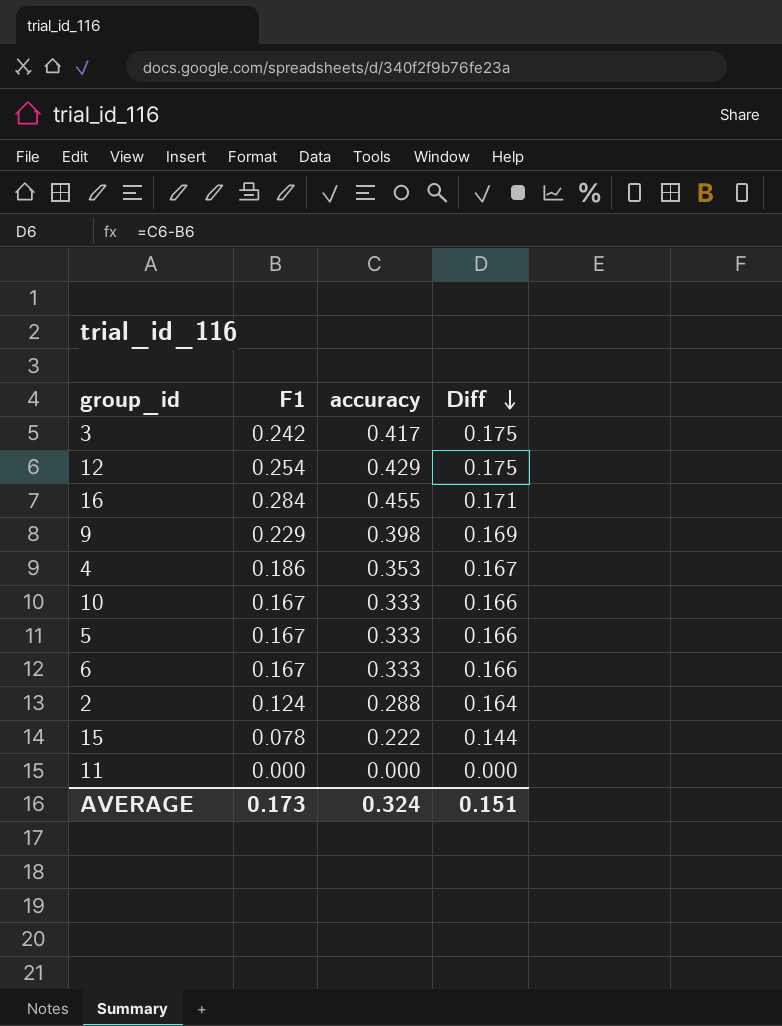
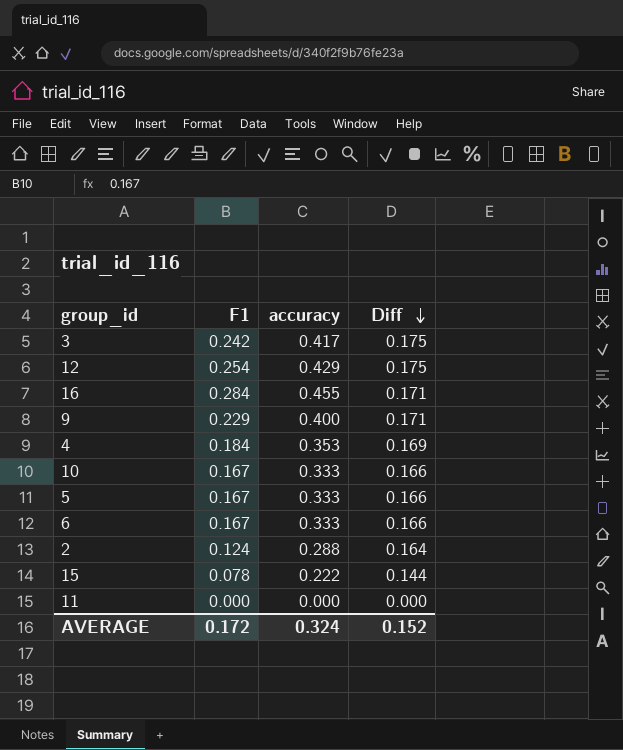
9 | accuracy: 0.398 -> 0.400
9 | Diff: 0.169 -> 0.171
4 | F1: 0.186 -> 0.184
4 | Diff: 0.167 -> 0.169
AVERAGE | F1: 0.173 -> 0.172
AVERAGE | Diff: 0.151 -> 0.152

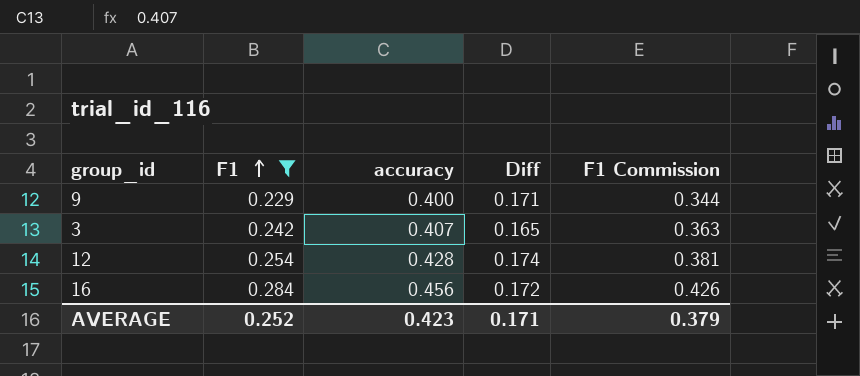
filter: none -> F1 >= 0.229
row order: Diff descending -> F1 ascending
column F1 Commission | formula: none -> [F1] * 1.5
3 | accuracy: 0.417 -> 0.407
3 | Diff: 0.175 -> 0.165
12 | accuracy: 0.429 -> 0.428
12 | Diff: 0.175 -> 0.174
16 | accuracy: 0.455 -> 0.456
16 | Diff: 0.171 -> 0.172
AVERAGE | F1: 0.172 -> 0.252
AVERAGE | accuracy: 0.324 -> 0.423
AVERAGE | Diff: 0.152 -> 0.171

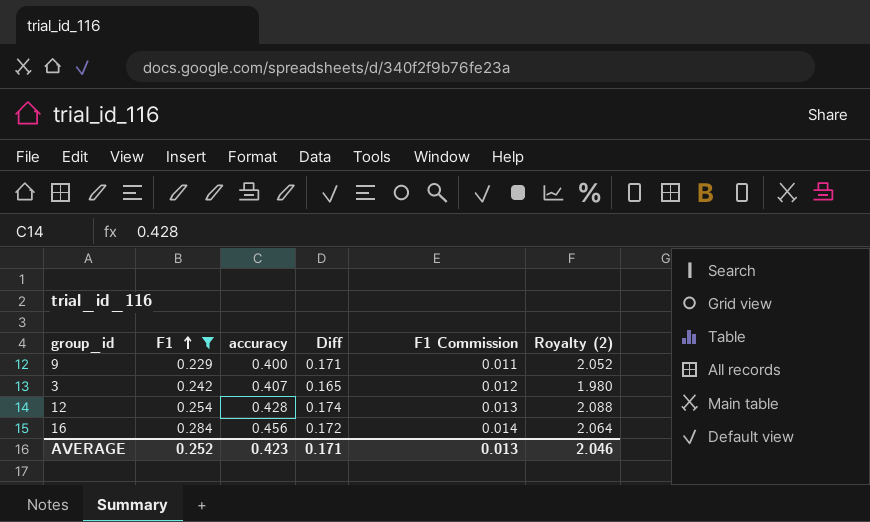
column F1 Commission | formula: [F1] * 1.5 -> [F1] * 0.05
column Royalty (2) | formula: none -> [Diff] * 12
AVERAGE | F1 Commission: 0.379 -> 0.013

